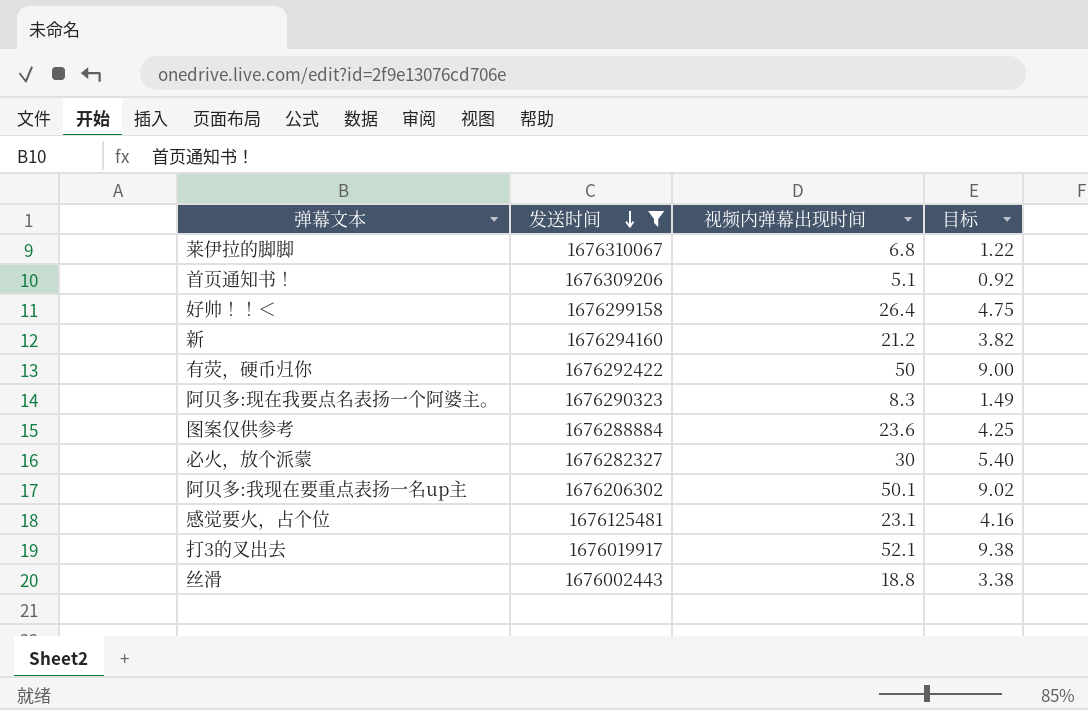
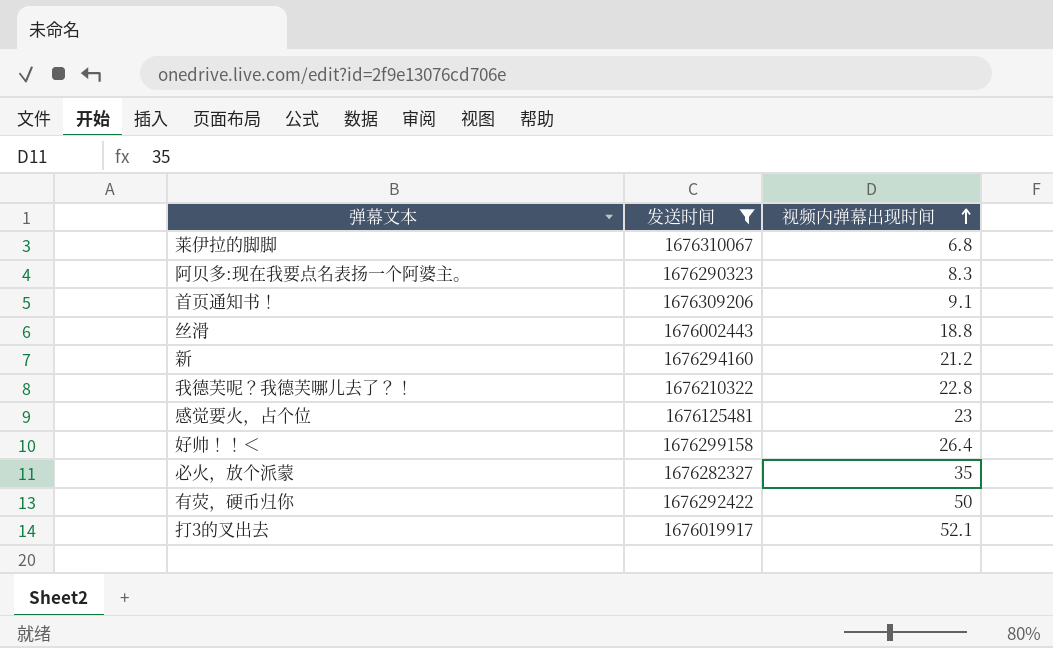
row order: 发送时间 descending -> 视频内弹幕出现时间 ascending
column 目标 | formula: [视频内弹幕出现时间] * 0.18 -> none
row 图案仅供参考: 1676288884 | 23.6 | 4.25 -> none
row 阿贝多:我现在要重点表扬一名up主: 1676206302 | 50.1 | 9.02 -> none
首页通知书！ | 视频内弹幕出现时间: 5.1 -> 9.1
row 我德芙呢？我德芙哪儿去了？！: none -> 1676210322 | 22.8
感觉要火，占个位 | 视频内弹幕出现时间: 23.1 -> 23
必火，放个派蒙 | 视频内弹幕出现时间: 30 -> 35

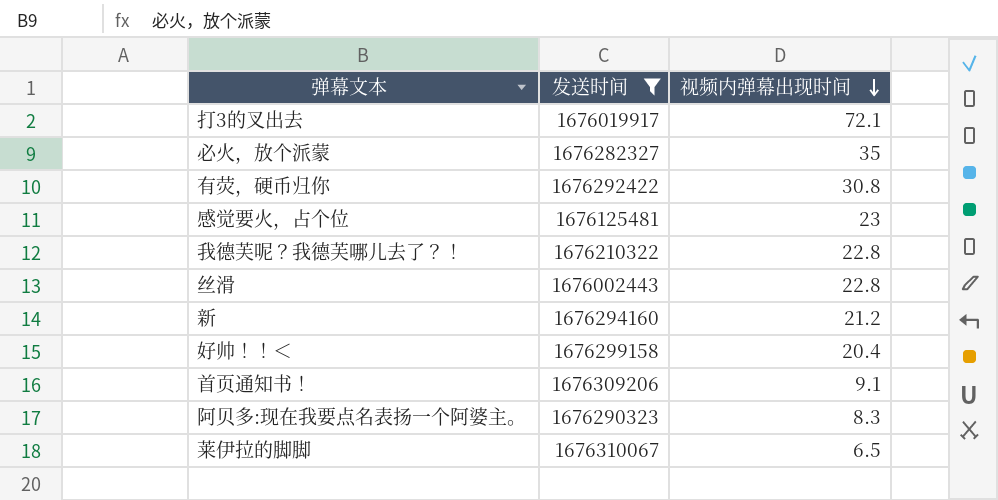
row order: 视频内弹幕出现时间 ascending -> 视频内弹幕出现时间 descending
打3的叉出去 | 视频内弹幕出现时间: 52.1 -> 72.1
有荧，硬币归你 | 视频内弹幕出现时间: 50 -> 30.8
丝滑 | 视频内弹幕出现时间: 18.8 -> 22.8
好帅！！＜ | 视频内弹幕出现时间: 26.4 -> 20.4
莱伊拉的脚脚 | 视频内弹幕出现时间: 6.8 -> 6.5

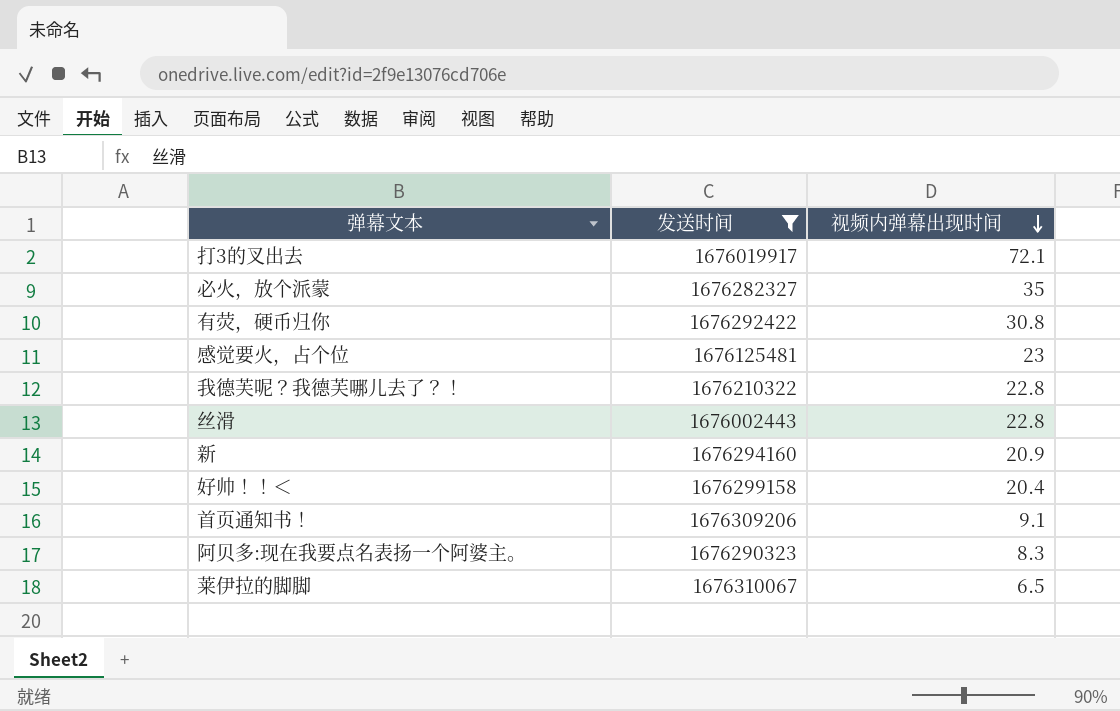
新 | 视频内弹幕出现时间: 21.2 -> 20.9

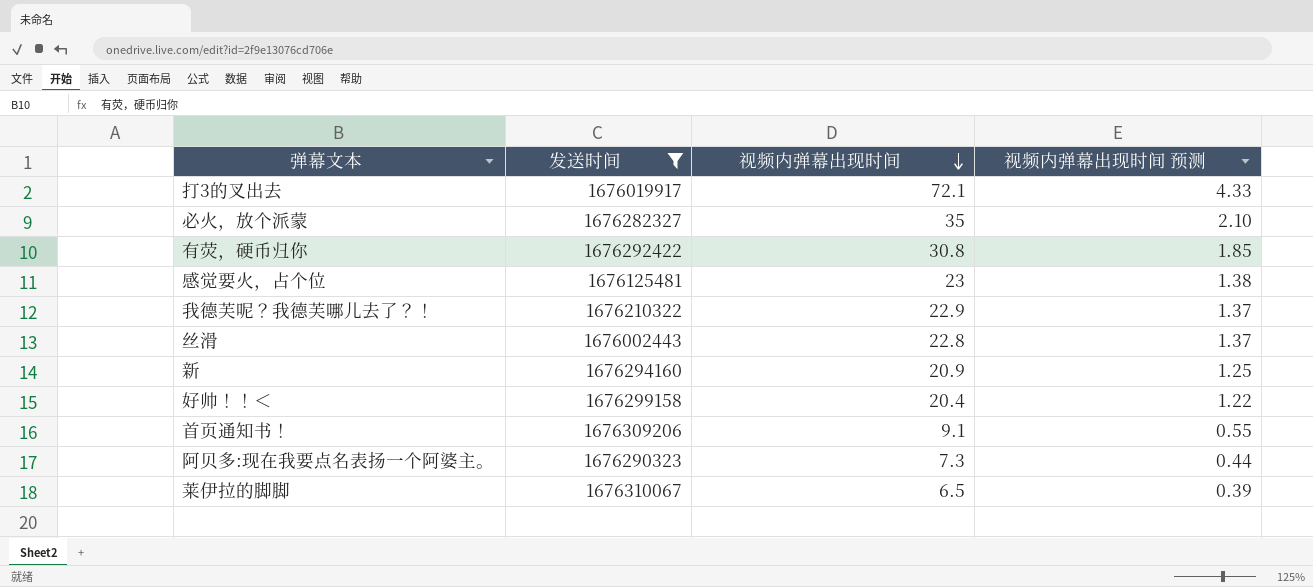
column 视频内弹幕出现时间 预测 | formula: none -> [视频内弹幕出现时间] * 0.06
我德芙呢？我德芙哪儿去了？！ | 视频内弹幕出现时间: 22.8 -> 22.9
阿贝多:现在我要点名表扬一个阿婆主。 | 视频内弹幕出现时间: 8.3 -> 7.3

